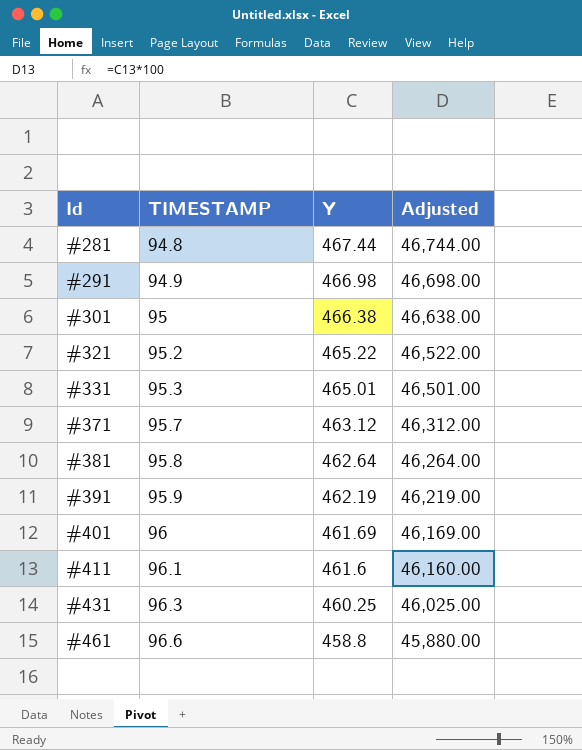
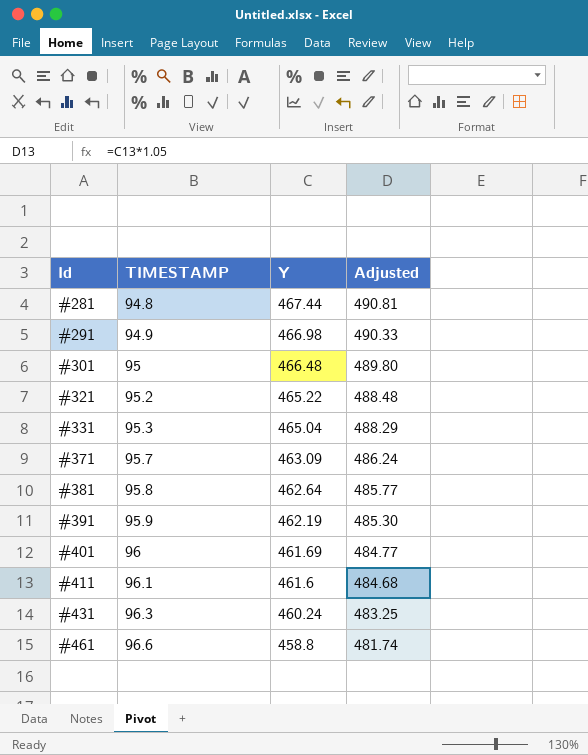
column Adjusted | formula: [Y] * 100 -> [Y] * 1.05
#301 | Y: 466.38 -> 466.48
#331 | Y: 465.01 -> 465.04
#371 | Y: 463.12 -> 463.09
#431 | Y: 460.25 -> 460.24

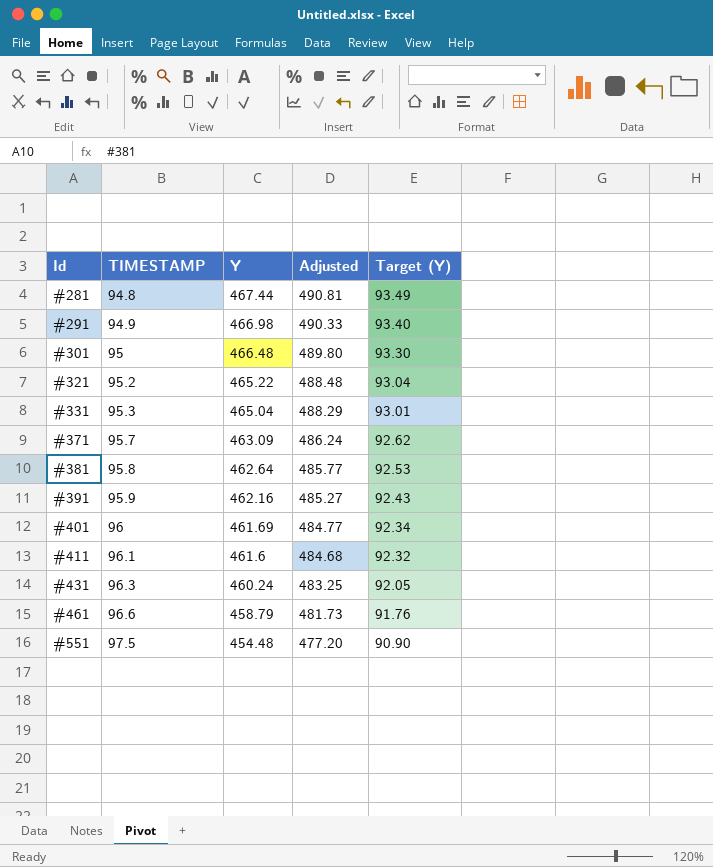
column Target (Y) | formula: none -> [Y] * 0.2
#391 | Y: 462.19 -> 462.16
#391 | Adjusted: 485.30 -> 485.27
#461 | Y: 458.8 -> 458.79
#461 | Adjusted: 481.74 -> 481.73
row #551: none -> 97.5 | 454.48 | 477.20 | 90.90

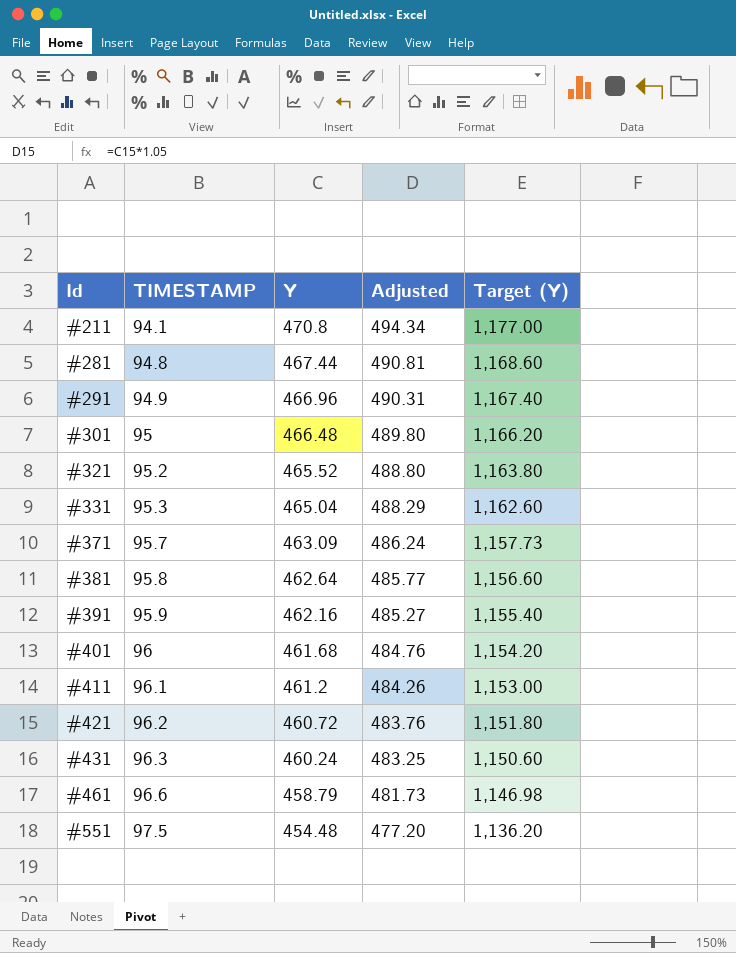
column Target (Y) | formula: [Y] * 0.2 -> [Y] * 2.5
row #211: none -> 94.1 | 470.8 | 494.34 | 1,177.00
#291 | Y: 466.98 -> 466.96
#291 | Adjusted: 490.33 -> 490.31
#321 | Y: 465.22 -> 465.52
#321 | Adjusted: 488.48 -> 488.80
#401 | Y: 461.69 -> 461.68
#401 | Adjusted: 484.77 -> 484.76
#411 | Y: 461.6 -> 461.2
#411 | Adjusted: 484.68 -> 484.26
row #421: none -> 96.2 | 460.72 | 483.76 | 1,151.80

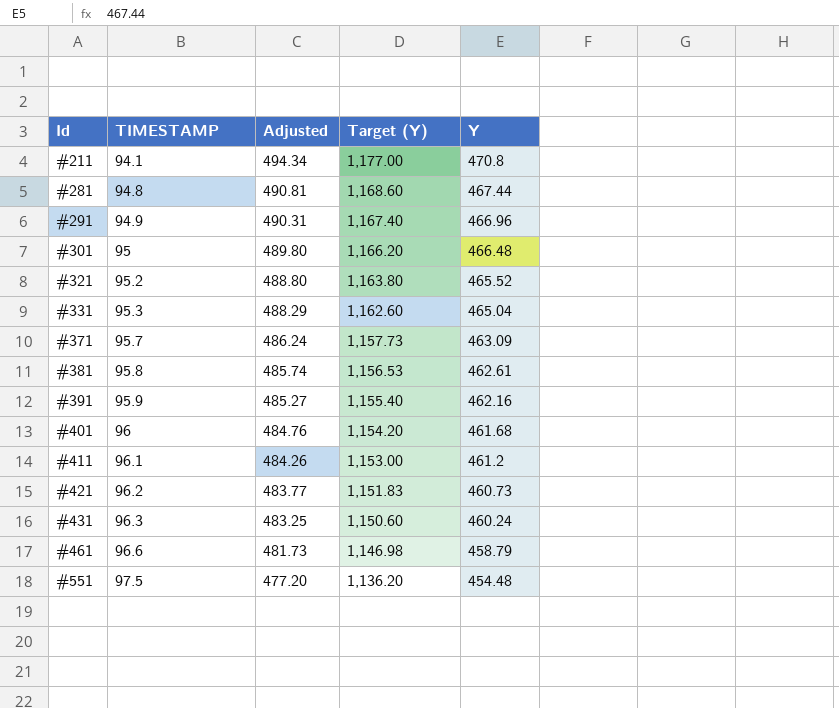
column Y | position: 3 -> 5
#381 | Adjusted: 485.77 -> 485.74
#381 | Target (Y): 1,156.60 -> 1,156.53
#381 | Y: 462.64 -> 462.61
#421 | Adjusted: 483.76 -> 483.77
#421 | Target (Y): 1,151.80 -> 1,151.83
#421 | Y: 460.72 -> 460.73

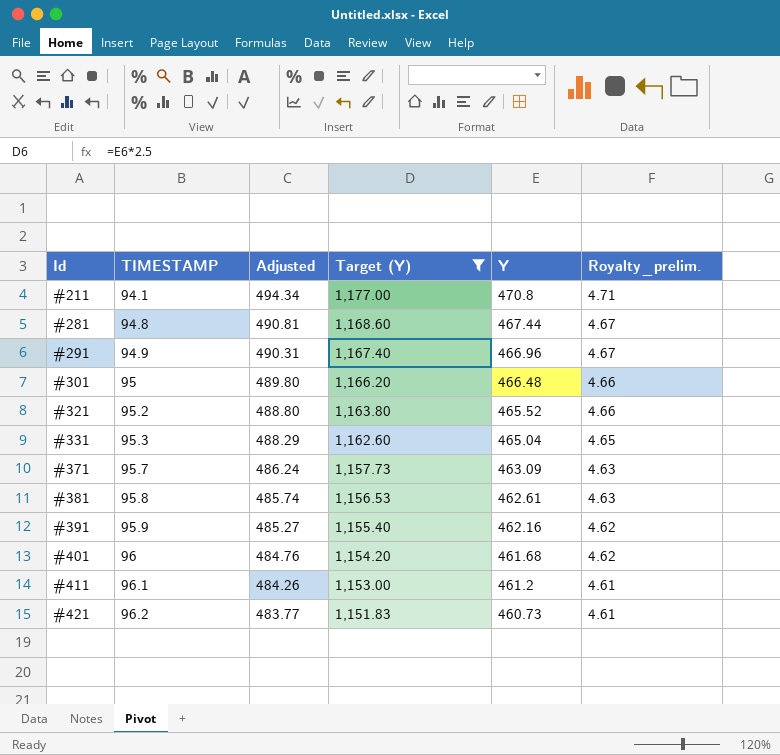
filter: none -> Target (Y) >= 1,151.83
column Royalty_prelim. | formula: none -> [Y] * 0.01

